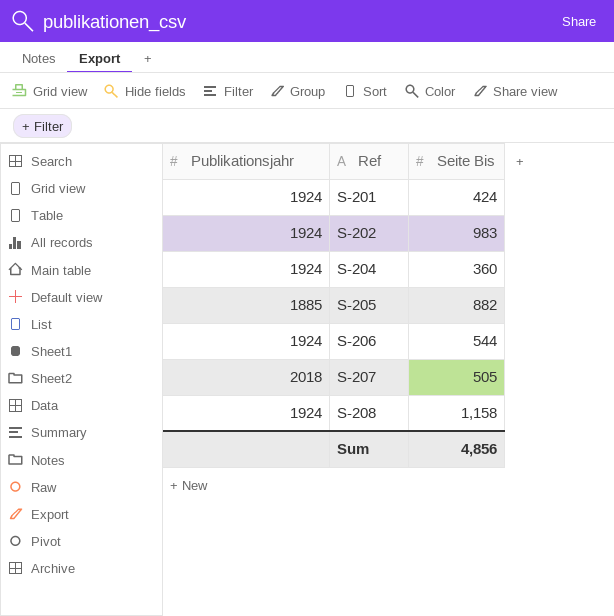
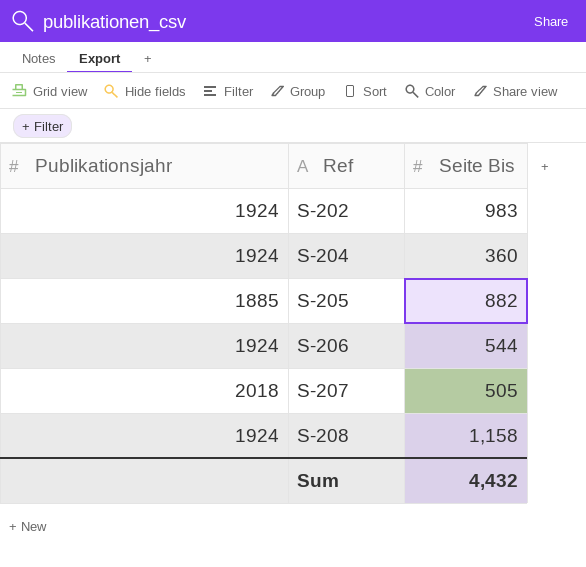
row S-201: 1924 | 424 -> none
Sum | Seite Bis: 4,856 -> 4,432

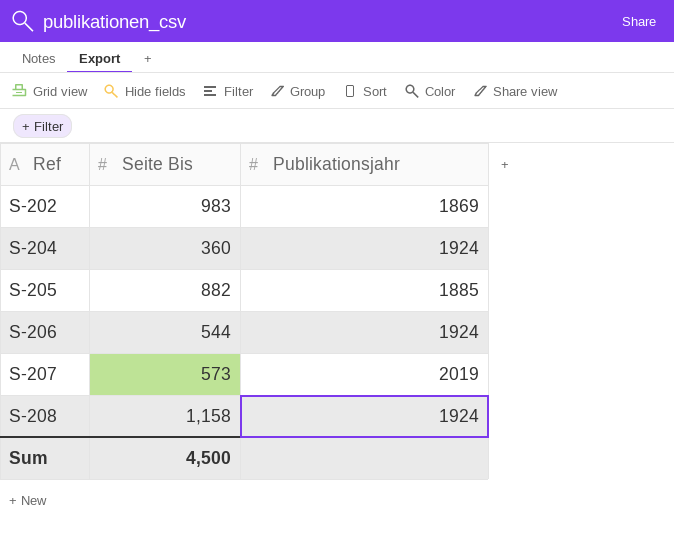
column Publikationsjahr | position: 1 -> 3
S-202 | Publikationsjahr: 1924 -> 1869
S-207 | Seite Bis: 505 -> 573
S-207 | Publikationsjahr: 2018 -> 2019
Sum | Seite Bis: 4,432 -> 4,500

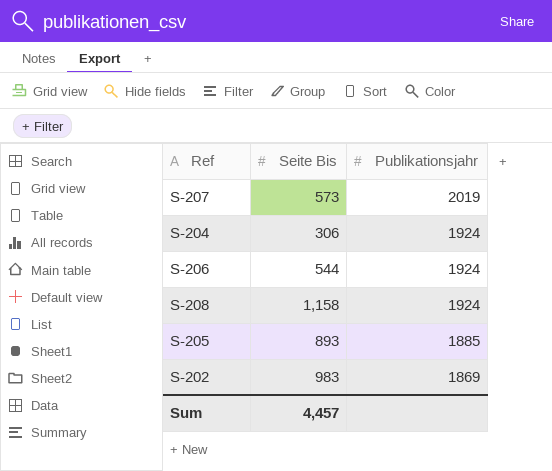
row order: Ref ascending -> Publikationsjahr descending
S-204 | Seite Bis: 360 -> 306
S-205 | Seite Bis: 882 -> 893
Sum | Seite Bis: 4,500 -> 4,457

